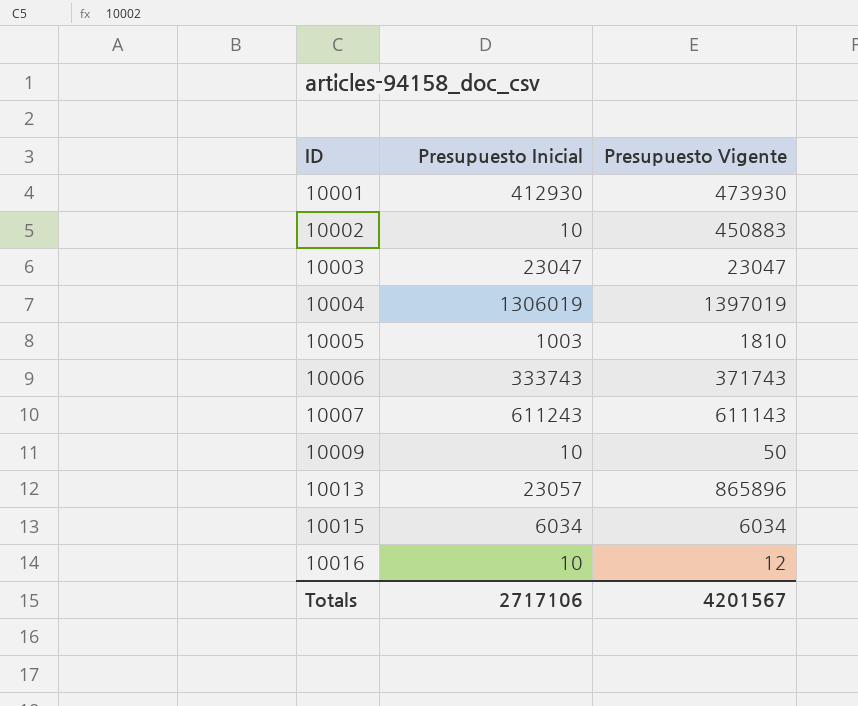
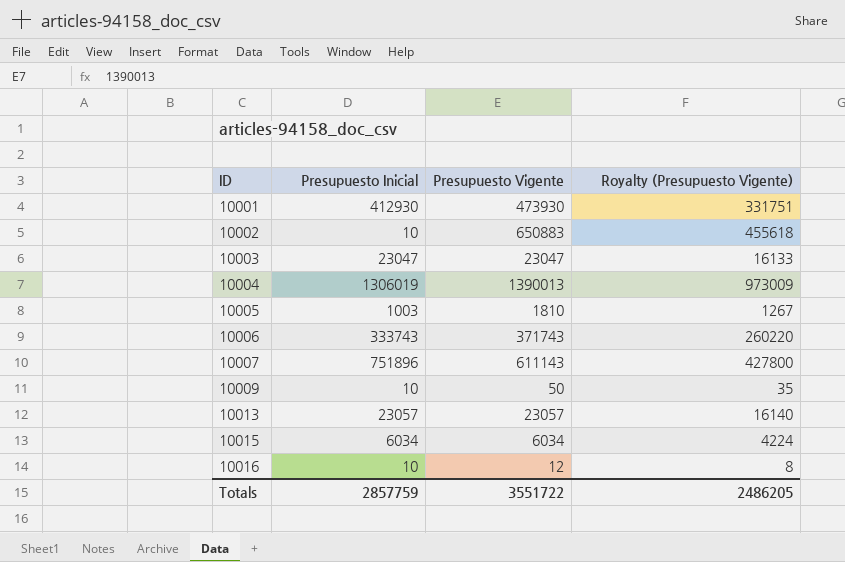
column Royalty (Presupuesto Vigente) | formula: none -> [Presupuesto Vigente] * 0.7
10002 | Presupuesto Vigente: 450883 -> 650883
10004 | Presupuesto Vigente: 1397019 -> 1390013
10007 | Presupuesto Inicial: 611243 -> 751896
10013 | Presupuesto Vigente: 865896 -> 23057
Totals | Presupuesto Inicial: 2717106 -> 2857759
Totals | Presupuesto Vigente: 4201567 -> 3551722

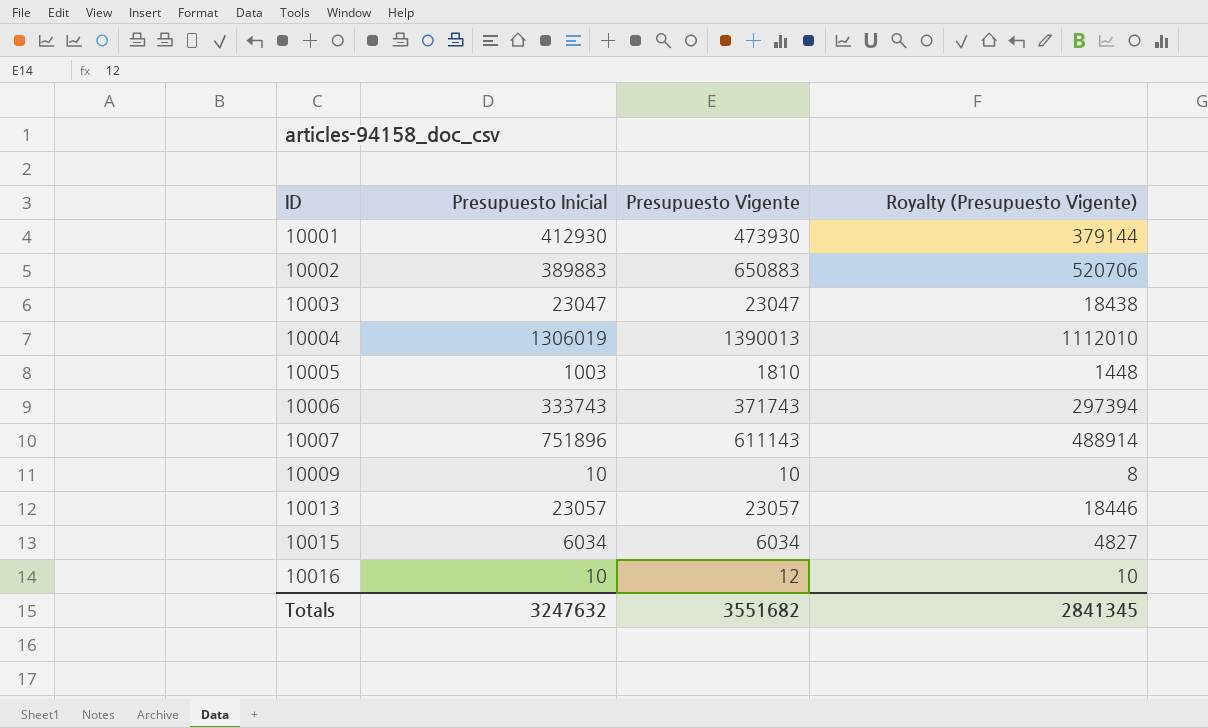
column Royalty (Presupuesto Vigente) | formula: [Presupuesto Vigente] * 0.7 -> [Presupuesto Vigente] * 0.8
10002 | Presupuesto Inicial: 10 -> 389883
10009 | Presupuesto Vigente: 50 -> 10
Totals | Presupuesto Inicial: 2857759 -> 3247632
Totals | Presupuesto Vigente: 3551722 -> 3551682
Totals | Royalty (Presupuesto Vigente): 2486205 -> 2841345

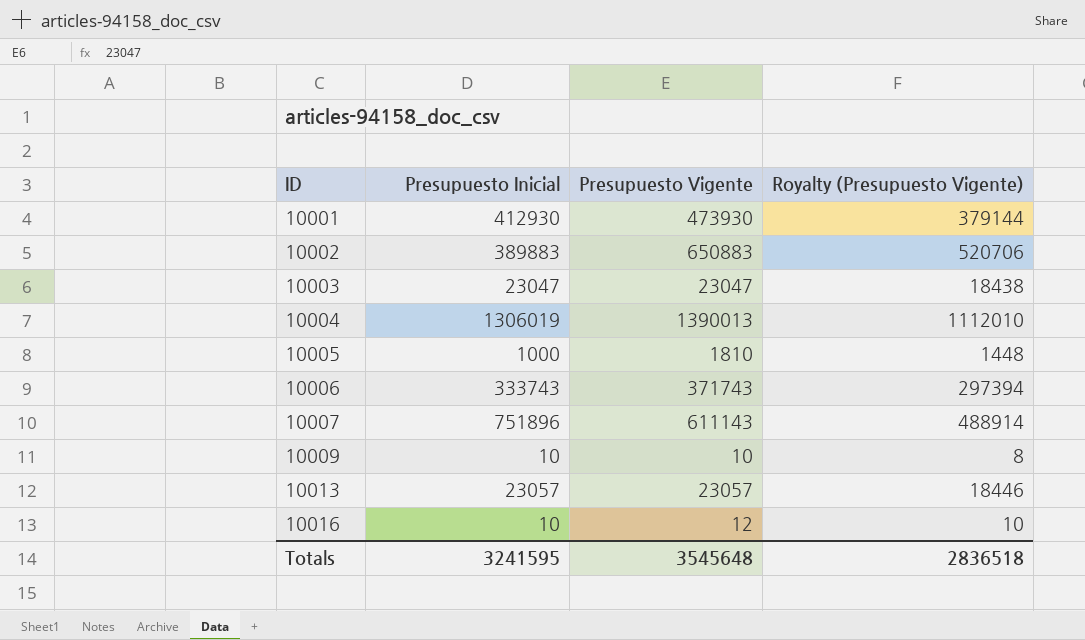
row 10015: 6034 | 6034 | 4827 -> none
10005 | Presupuesto Inicial: 1003 -> 1000
Totals | Presupuesto Inicial: 3247632 -> 3241595
Totals | Presupuesto Vigente: 3551682 -> 3545648
Totals | Royalty (Presupuesto Vigente): 2841345 -> 2836518

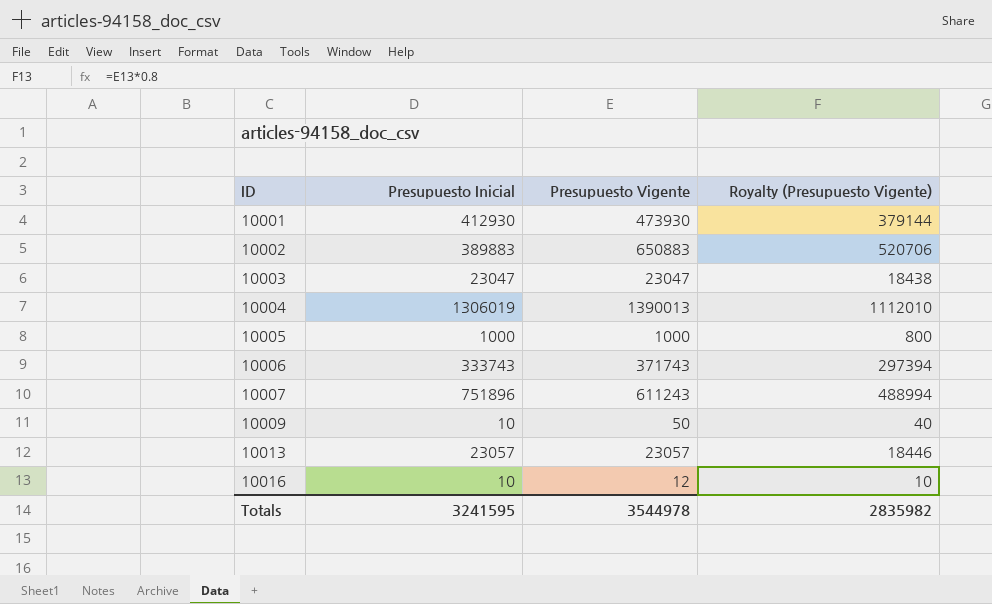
10005 | Presupuesto Vigente: 1810 -> 1000
10005 | Royalty (Presupuesto Vigente): 1448 -> 800
10007 | Presupuesto Vigente: 611143 -> 611243
10007 | Royalty (Presupuesto Vigente): 488914 -> 488994
10009 | Presupuesto Vigente: 10 -> 50
10009 | Royalty (Presupuesto Vigente): 8 -> 40
Totals | Presupuesto Vigente: 3545648 -> 3544978
Totals | Royalty (Presupuesto Vigente): 2836518 -> 2835982

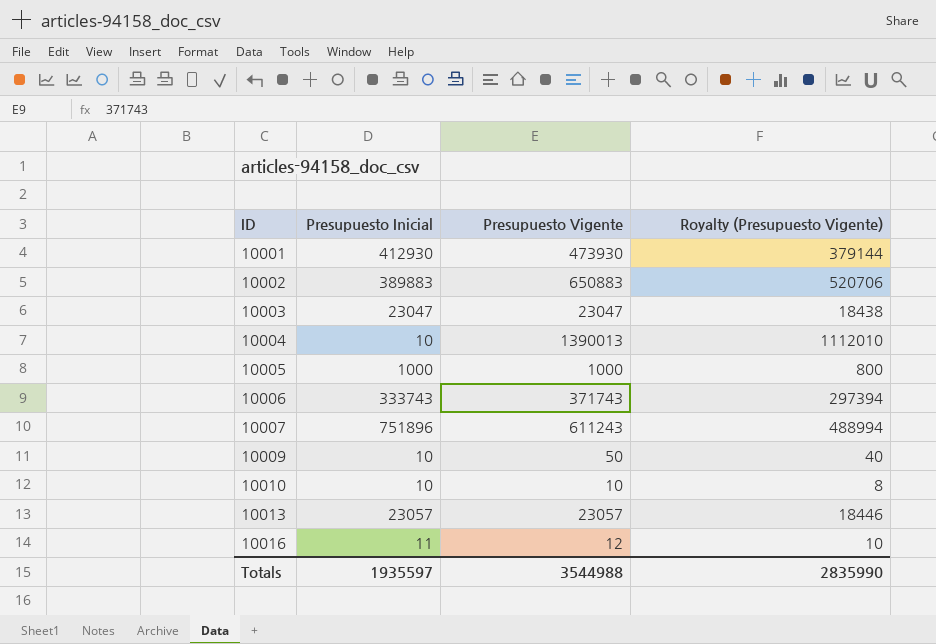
10004 | Presupuesto Inicial: 1306019 -> 10
row 10010: none -> 10 | 10 | 8
10016 | Presupuesto Inicial: 10 -> 11
Totals | Presupuesto Inicial: 3241595 -> 1935597
Totals | Presupuesto Vigente: 3544978 -> 3544988
Totals | Royalty (Presupuesto Vigente): 2835982 -> 2835990

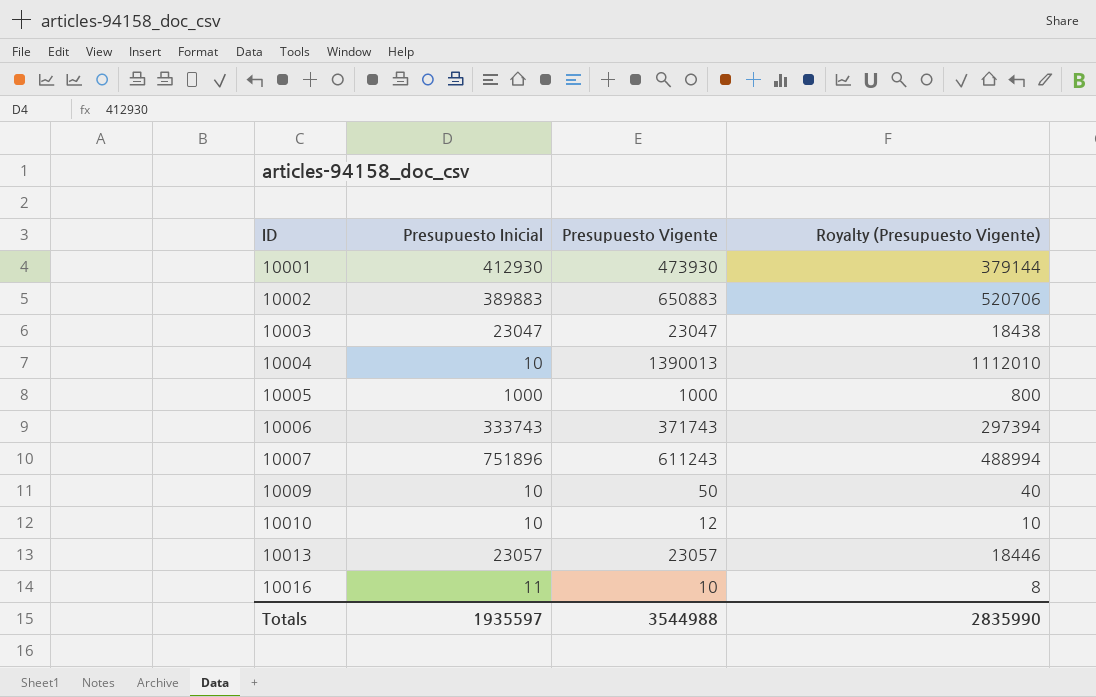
10010 | Presupuesto Vigente: 10 -> 12
10010 | Royalty (Presupuesto Vigente): 8 -> 10
10016 | Presupuesto Vigente: 12 -> 10
10016 | Royalty (Presupuesto Vigente): 10 -> 8

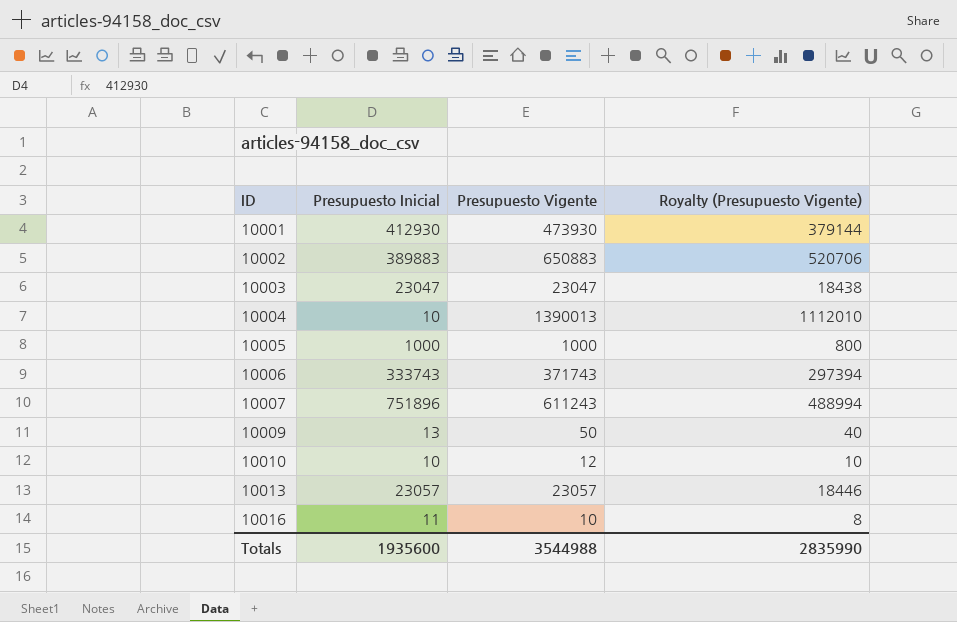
10009 | Presupuesto Inicial: 10 -> 13
Totals | Presupuesto Inicial: 1935597 -> 1935600

